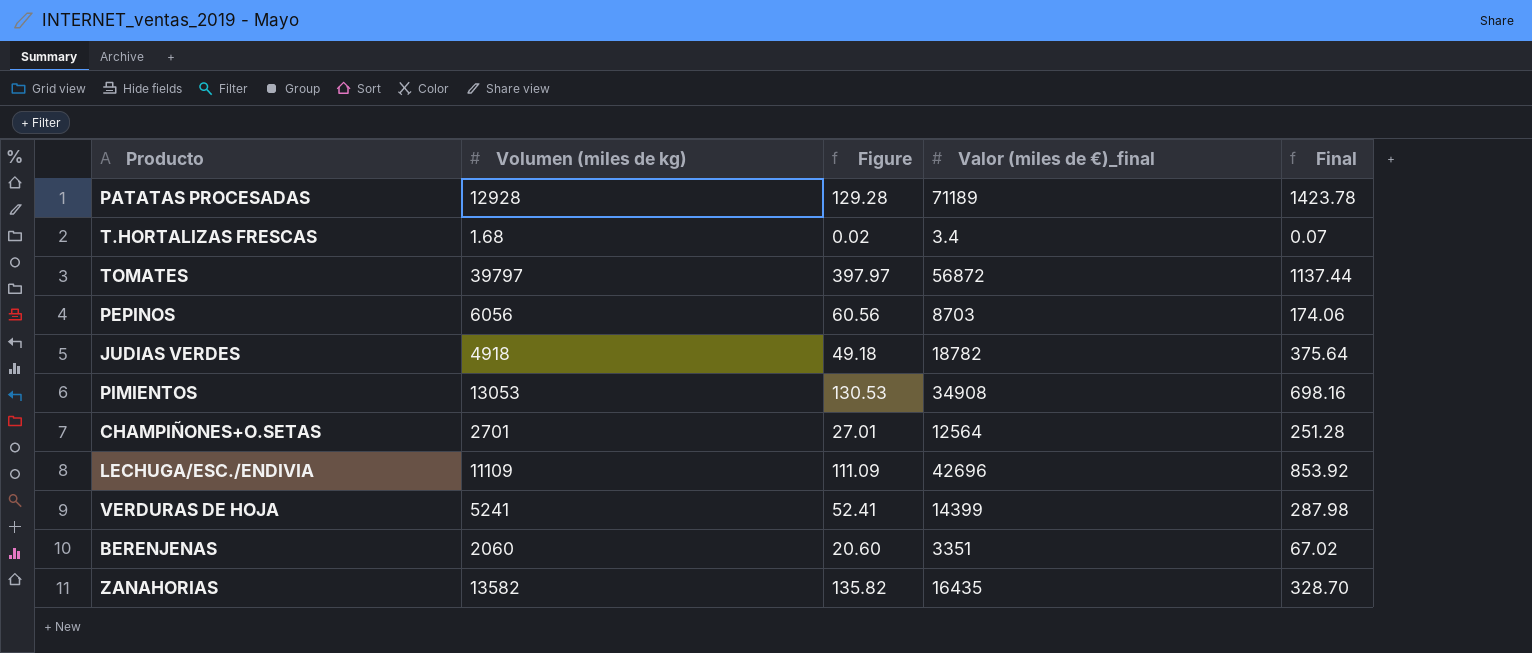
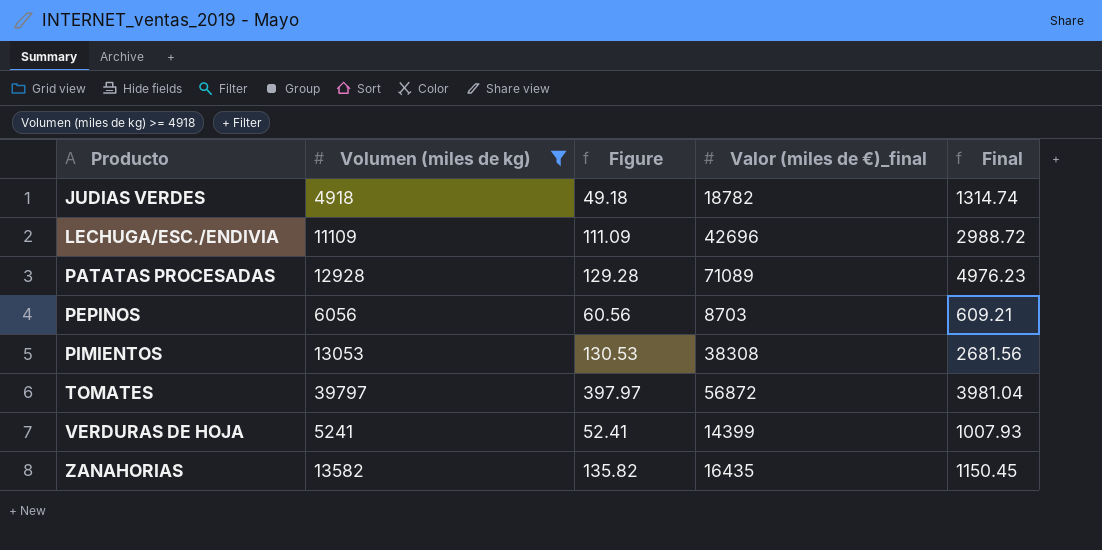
filter: none -> Volumen (miles de kg) >= 4918
row order: none -> Producto ascending
column Final | formula: [Valor (miles de €)_final] * 0.02 -> [Valor (miles de €)_final] * 0.07
PATATAS PROCESADAS | Valor (miles de €)_final: 71189 -> 71089
PIMIENTOS | Valor (miles de €)_final: 34908 -> 38308

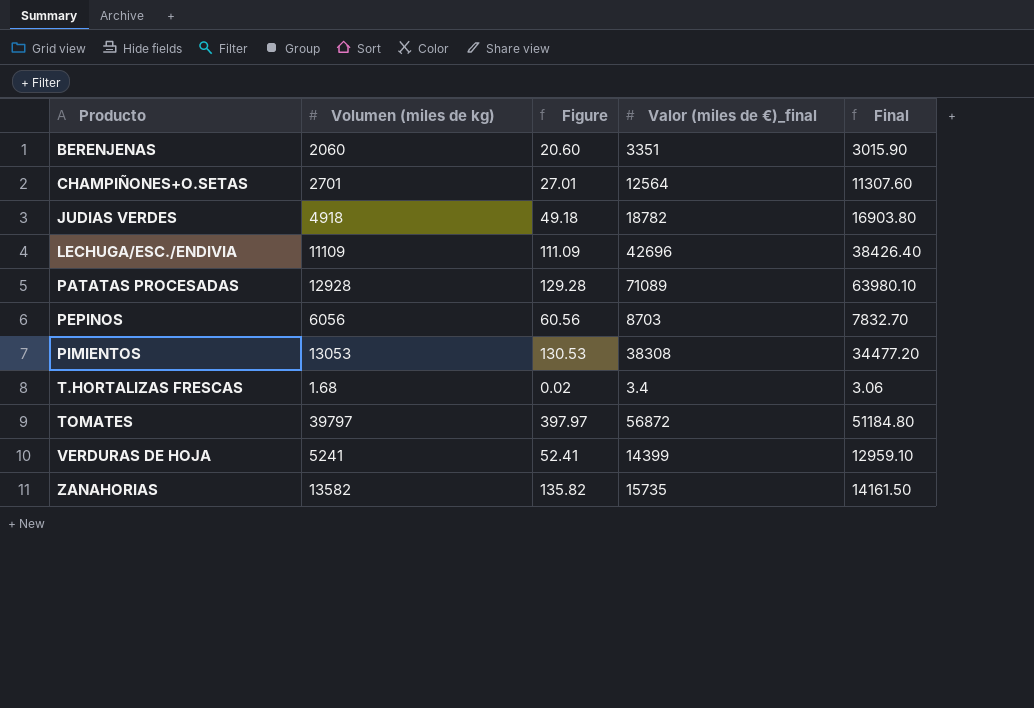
filter: Volumen (miles de kg) >= 4918 -> none
column Final | formula: [Valor (miles de €)_final] * 0.07 -> [Valor (miles de €)_final] * 0.9
ZANAHORIAS | Valor (miles de €)_final: 16435 -> 15735

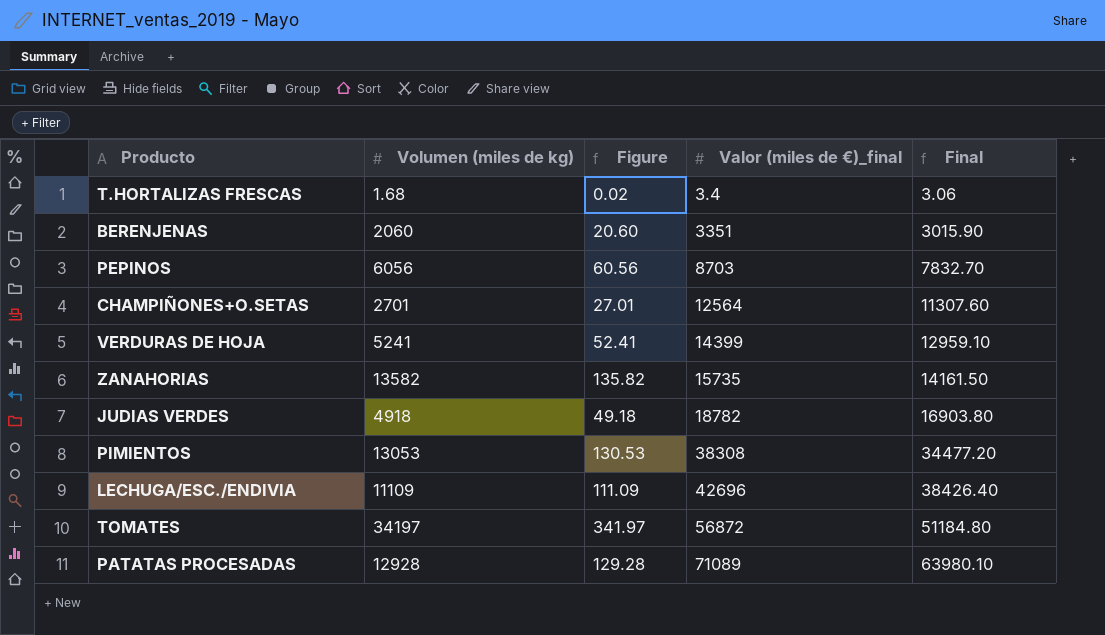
row order: Producto ascending -> Valor (miles de €)_final ascending
TOMATES | Volumen (miles de kg): 39797 -> 34197
TOMATES | Figure: 397.97 -> 341.97

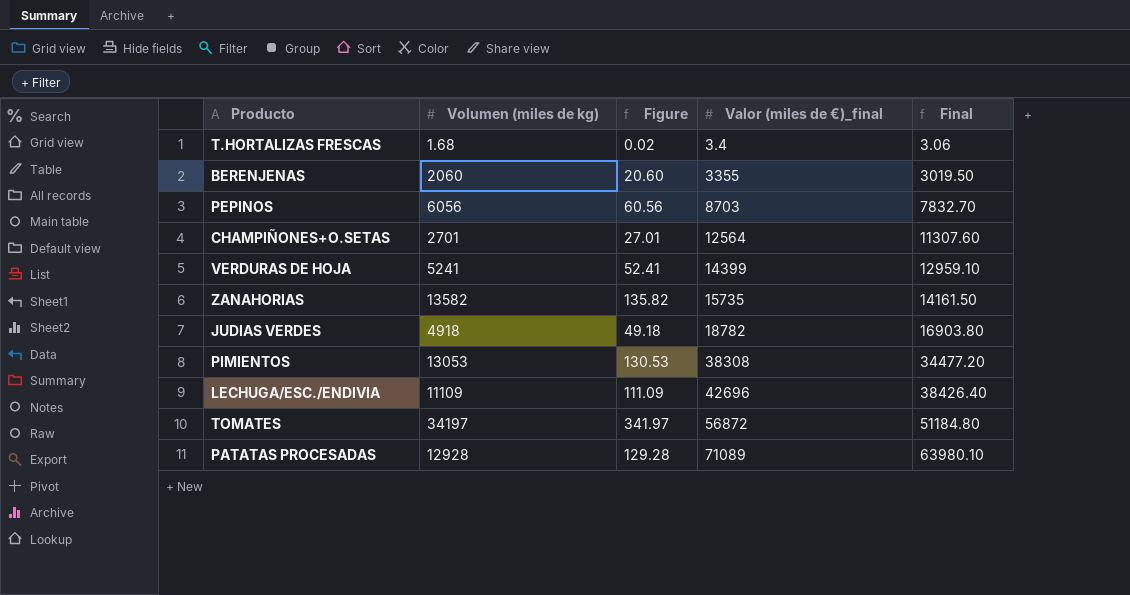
BERENJENAS | Valor (miles de €)_final: 3351 -> 3355
BERENJENAS | Final: 3015.90 -> 3019.50

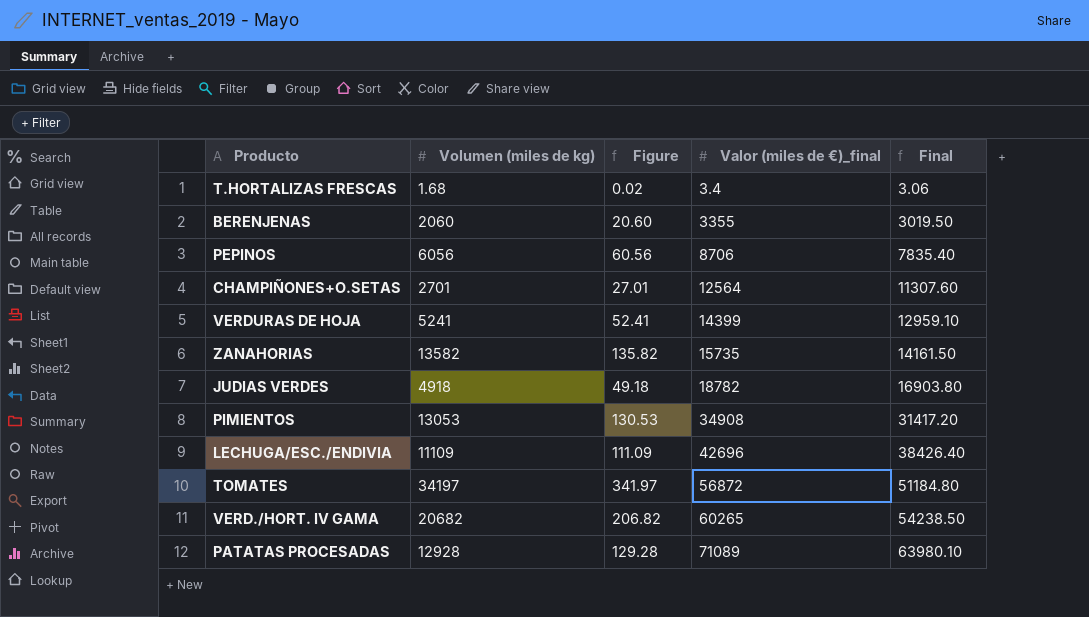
PEPINOS | Valor (miles de €)_final: 8703 -> 8706
PEPINOS | Final: 7832.70 -> 7835.40
PIMIENTOS | Valor (miles de €)_final: 38308 -> 34908
PIMIENTOS | Final: 34477.20 -> 31417.20
row VERD./HORT. IV GAMA: none -> 20682 | 206.82 | 60265 | 54238.50

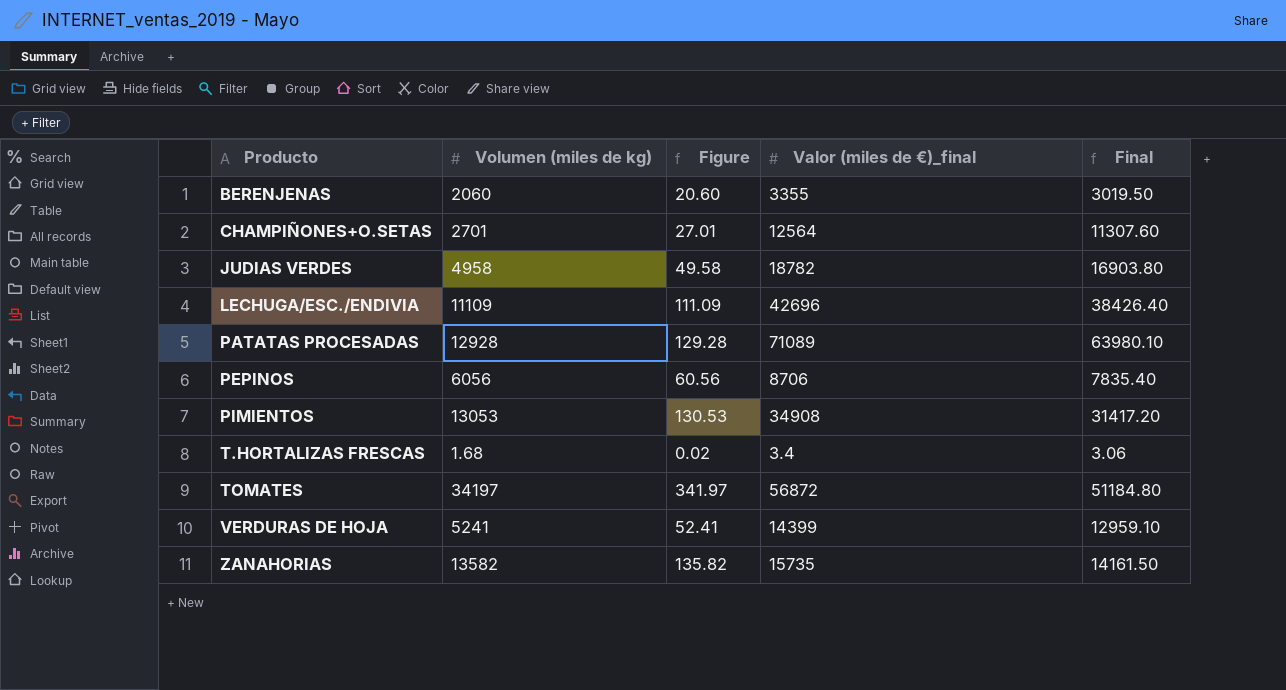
row order: Valor (miles de €)_final ascending -> Producto ascending
row VERD./HORT. IV GAMA: 20682 | 206.82 | 60265 | 54238.50 -> none
JUDIAS VERDES | Volumen (miles de kg): 4918 -> 4958
JUDIAS VERDES | Figure: 49.18 -> 49.58

